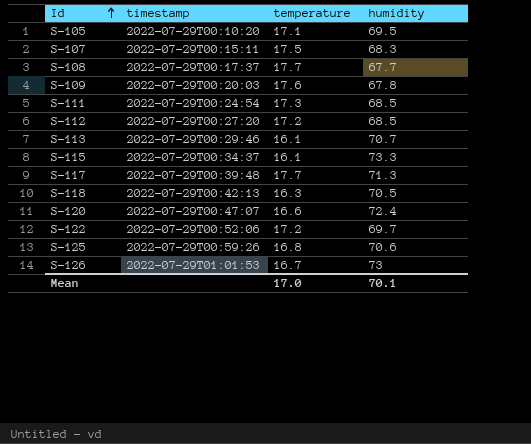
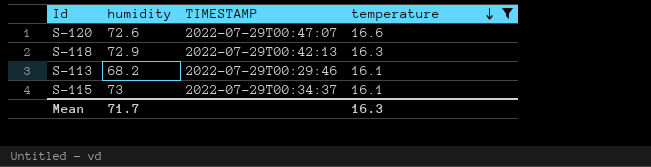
filter: none -> temperature <= 16.6
row order: Id ascending -> temperature descending
column humidity | position: 4 -> 2
column name: timestamp -> TIMESTAMP
S-120 | humidity: 72.4 -> 72.6
S-118 | humidity: 70.5 -> 72.9
S-113 | humidity: 70.7 -> 68.2
S-115 | humidity: 73.3 -> 73
Mean | humidity: 70.1 -> 71.7
Mean | temperature: 17.0 -> 16.3

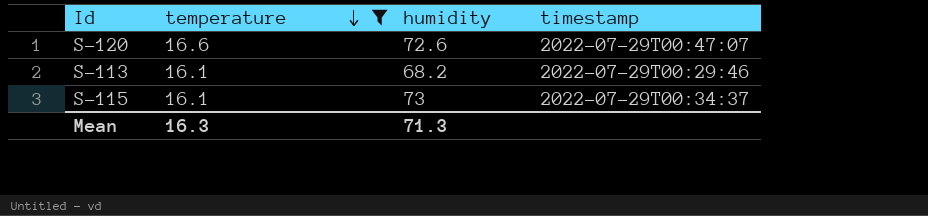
column temperature | position: 4 -> 2
column name: TIMESTAMP -> timestamp
row S-118: 72.9 | 2022-07-29T00:42:13 | 16.3 -> none
Mean | humidity: 71.7 -> 71.3

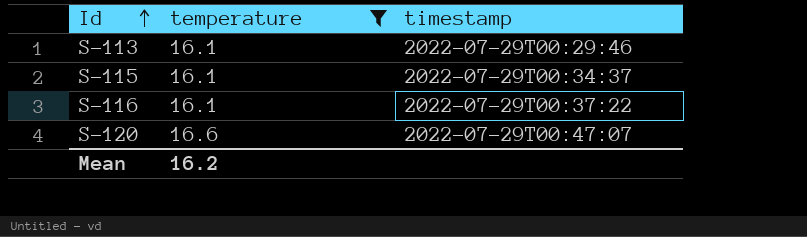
row order: temperature descending -> Id ascending
column humidity | position: 3 -> none
row S-116: none -> 16.1 | 2022-07-29T00:37:22
Mean | temperature: 16.3 -> 16.2

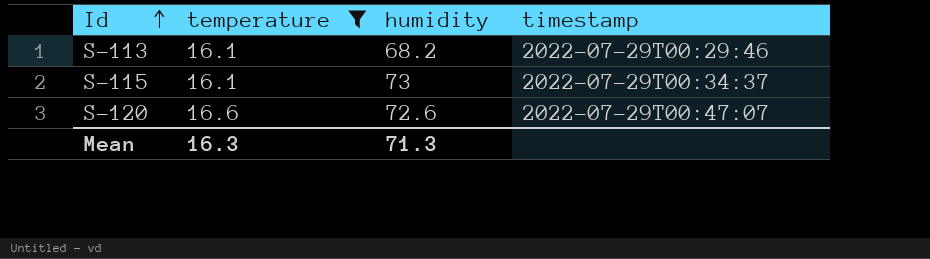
column humidity | position: none -> 3
row S-116: 16.1 | 2022-07-29T00:37:22 -> none
Mean | temperature: 16.2 -> 16.3

